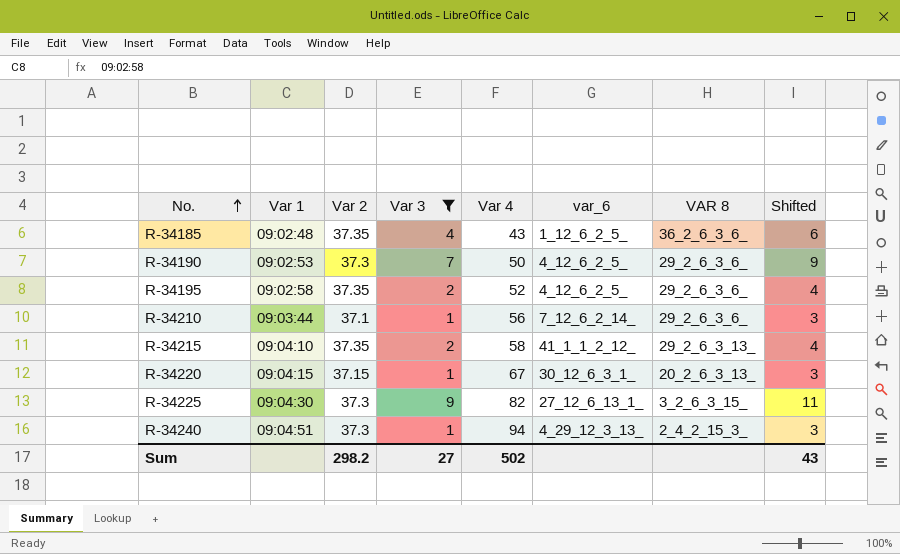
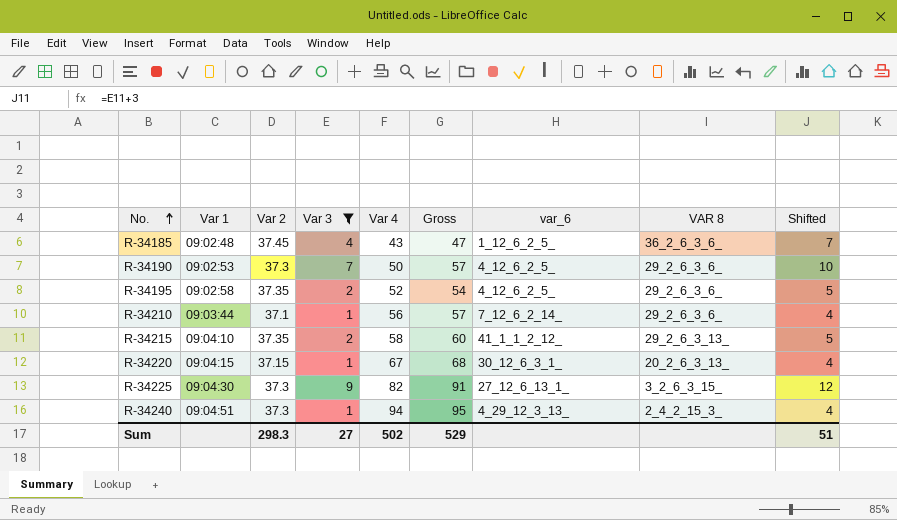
column Gross | formula: none -> [Var 3] + [Var 4]
column Shifted | formula: [Var 3] + 2 -> [Var 3] + 3
R-34185 | Var 2: 37.35 -> 37.45
Sum | Var 2: 298.2 -> 298.3
Sum | Shifted: 43 -> 51

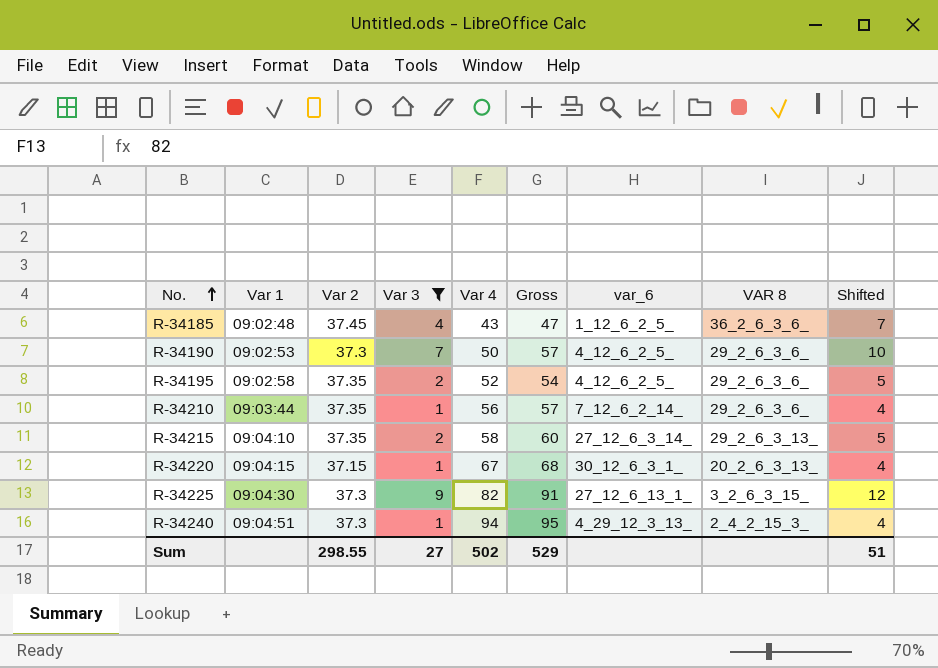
R-34210 | Var 2: 37.1 -> 37.35
R-34215 | var_6: 41_1_1_2_12_ -> 27_12_6_3_14_
Sum | Var 2: 298.3 -> 298.55

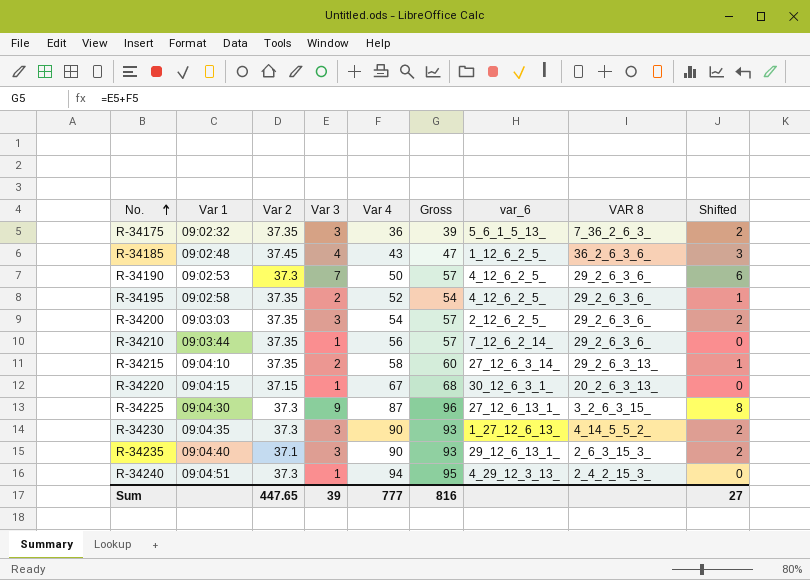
filter: Var 3 != 3 -> none
column Shifted | formula: [Var 3] + 3 -> [Var 3] - 1
R-34225 | Var 4: 82 -> 87
R-34225 | Gross: 91 -> 96
Sum | Var 2: 298.55 -> 447.65
Sum | Var 3: 27 -> 39
Sum | Var 4: 502 -> 777
Sum | Gross: 529 -> 816
Sum | Shifted: 51 -> 27

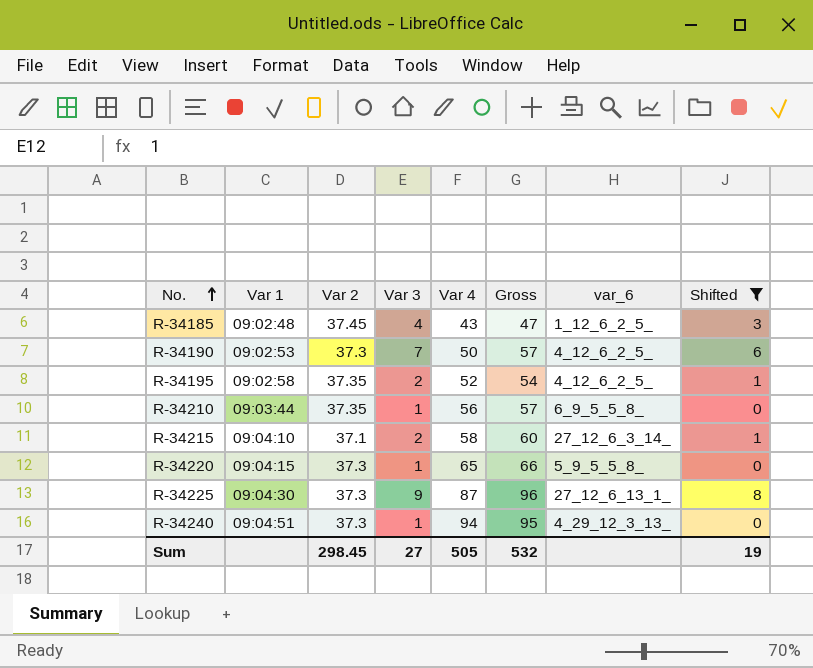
filter: none -> Shifted != 2
column VAR 8 | position: 8 -> none
R-34210 | var_6: 7_12_6_2_14_ -> 6_9_5_5_8_
R-34215 | Var 2: 37.35 -> 37.1
R-34220 | Var 2: 37.15 -> 37.3
R-34220 | Var 4: 67 -> 65
R-34220 | Gross: 68 -> 66
R-34220 | var_6: 30_12_6_3_1_ -> 5_9_5_5_8_
Sum | Var 2: 447.65 -> 298.45
Sum | Var 3: 39 -> 27
Sum | Var 4: 777 -> 505
Sum | Gross: 816 -> 532
Sum | Shifted: 27 -> 19

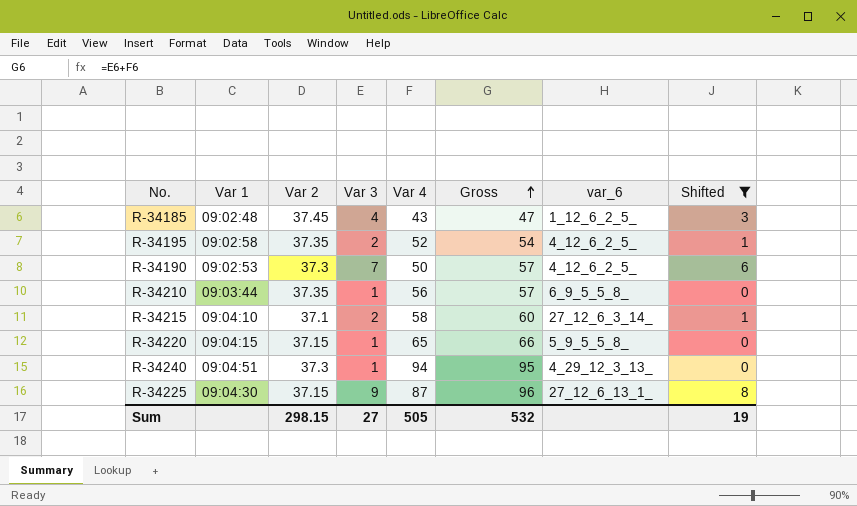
row order: No. ascending -> Gross ascending
R-34220 | Var 2: 37.3 -> 37.15
R-34225 | Var 2: 37.3 -> 37.15
Sum | Var 2: 298.45 -> 298.15

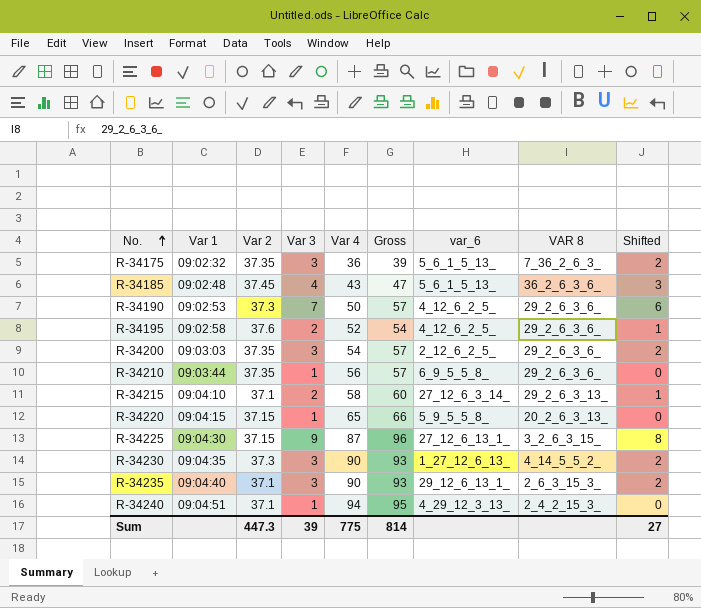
filter: Shifted != 2 -> none
row order: Gross ascending -> No. ascending
column VAR 8 | position: none -> 8
R-34185 | var_6: 1_12_6_2_5_ -> 5_6_1_5_13_
R-34195 | Var 2: 37.35 -> 37.6
R-34240 | Var 2: 37.3 -> 37.1
Sum | Var 2: 298.15 -> 447.3
Sum | Var 3: 27 -> 39
Sum | Var 4: 505 -> 775
Sum | Gross: 532 -> 814
Sum | Shifted: 19 -> 27

